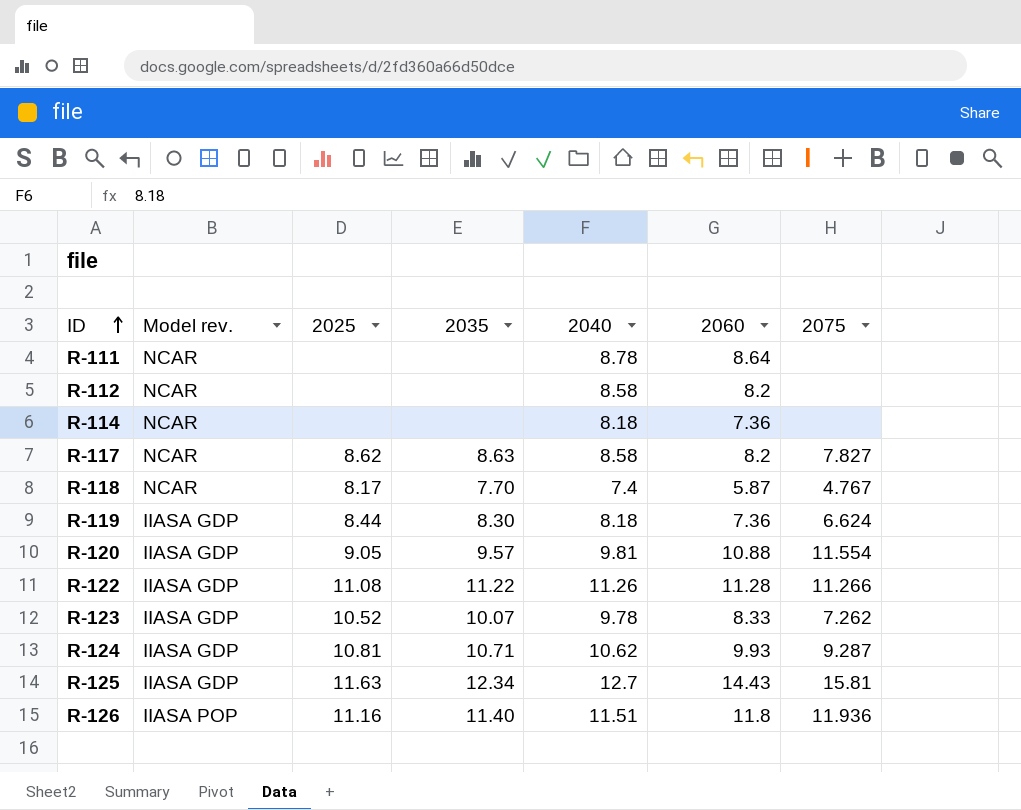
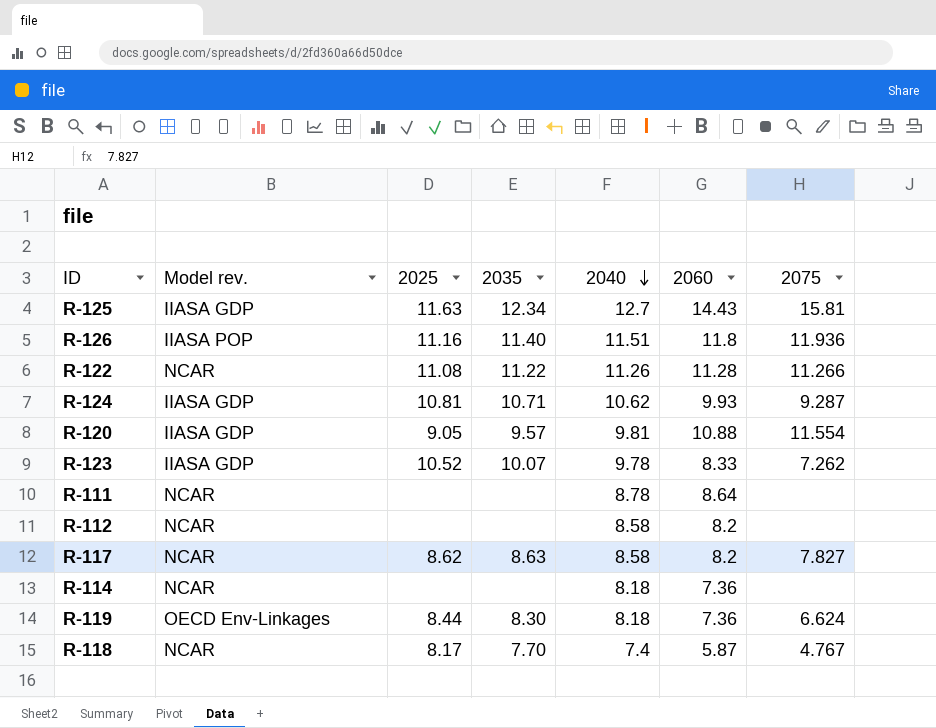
row order: ID ascending -> 2040 descending
R-122 | Model rev.: IIASA GDP -> NCAR
R-119 | Model rev.: IIASA GDP -> OECD Env-Linkages

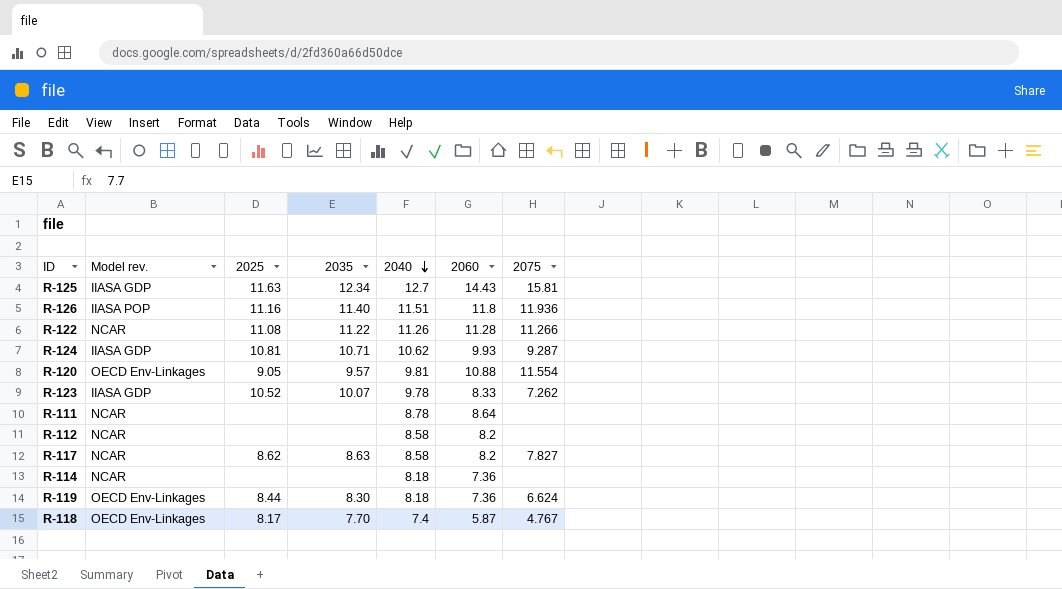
R-120 | Model rev.: IIASA GDP -> OECD Env-Linkages
R-118 | Model rev.: NCAR -> OECD Env-Linkages

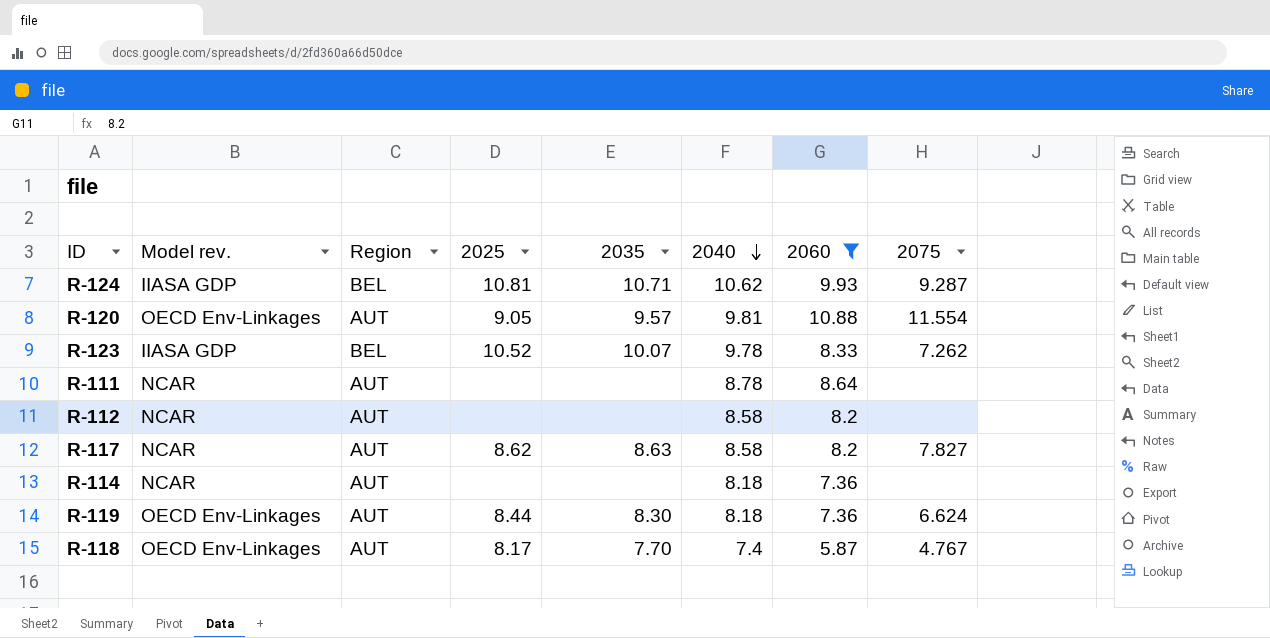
filter: none -> 2060 <= 10.88
column Region | position: none -> 3

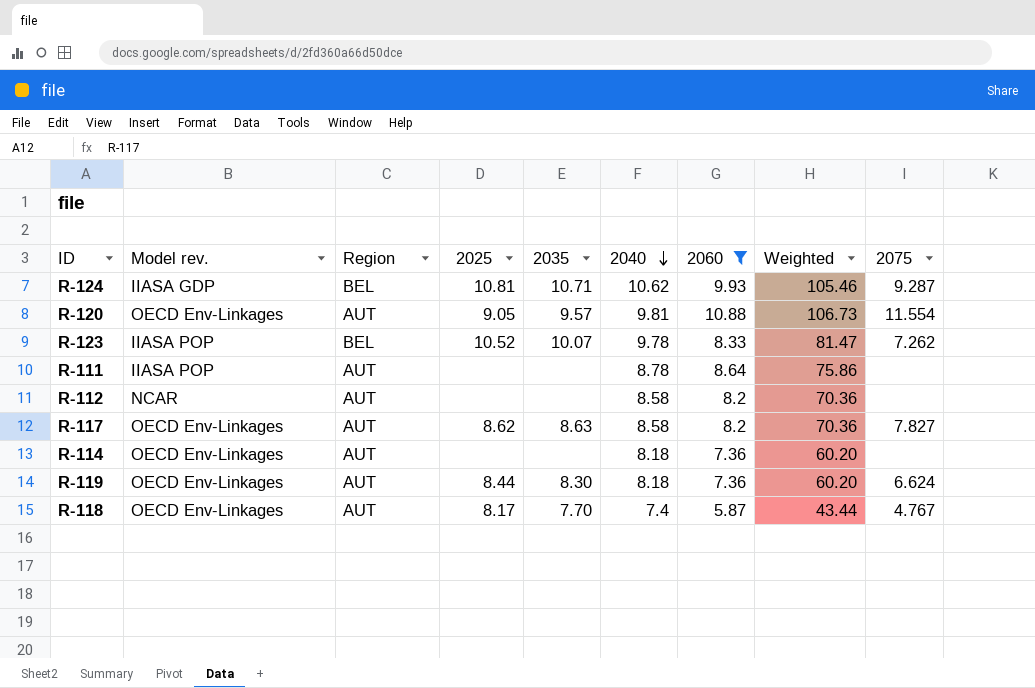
column Weighted | formula: none -> [2040] * [2060]
R-123 | Model rev.: IIASA GDP -> IIASA POP
R-111 | Model rev.: NCAR -> IIASA POP
R-117 | Model rev.: NCAR -> OECD Env-Linkages
R-114 | Model rev.: NCAR -> OECD Env-Linkages

